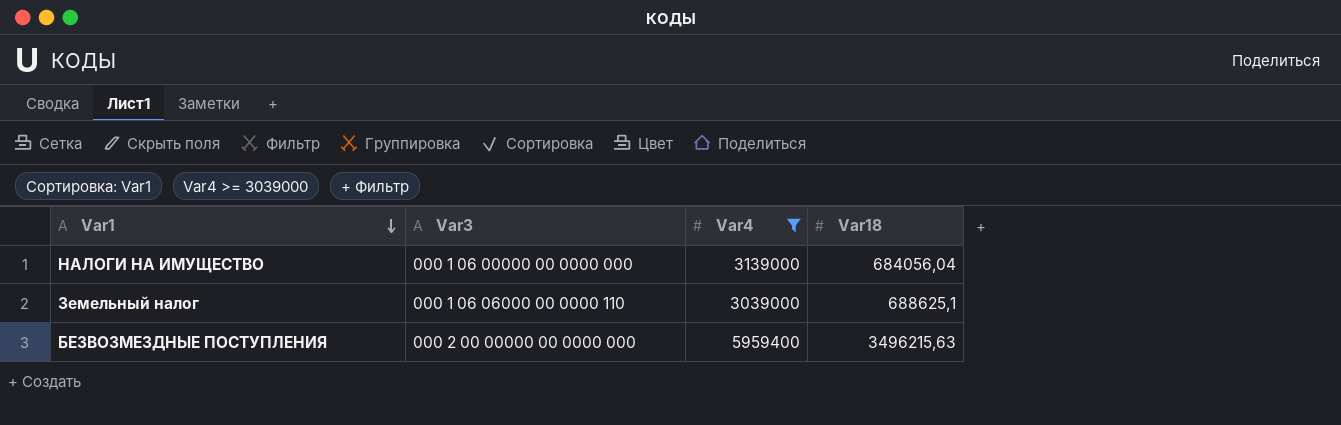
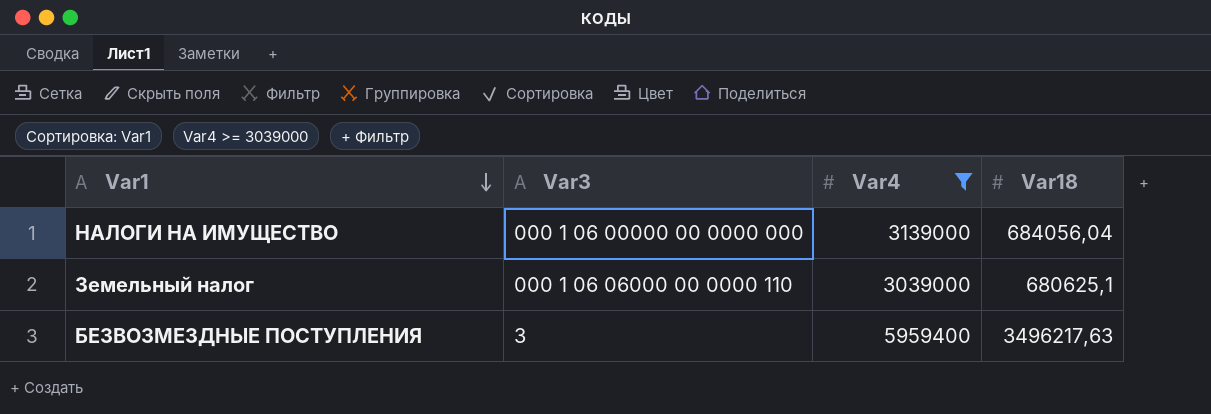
Земельный налог | Var18: 688625,1 -> 680625,1
БЕЗВОЗМЕЗДНЫЕ ПОСТУПЛЕНИЯ | Var3: 000 2 00 00000 00 0000 000 -> 3
БЕЗВОЗМЕЗДНЫЕ ПОСТУПЛЕНИЯ | Var18: 3496215,63 -> 3496217,63

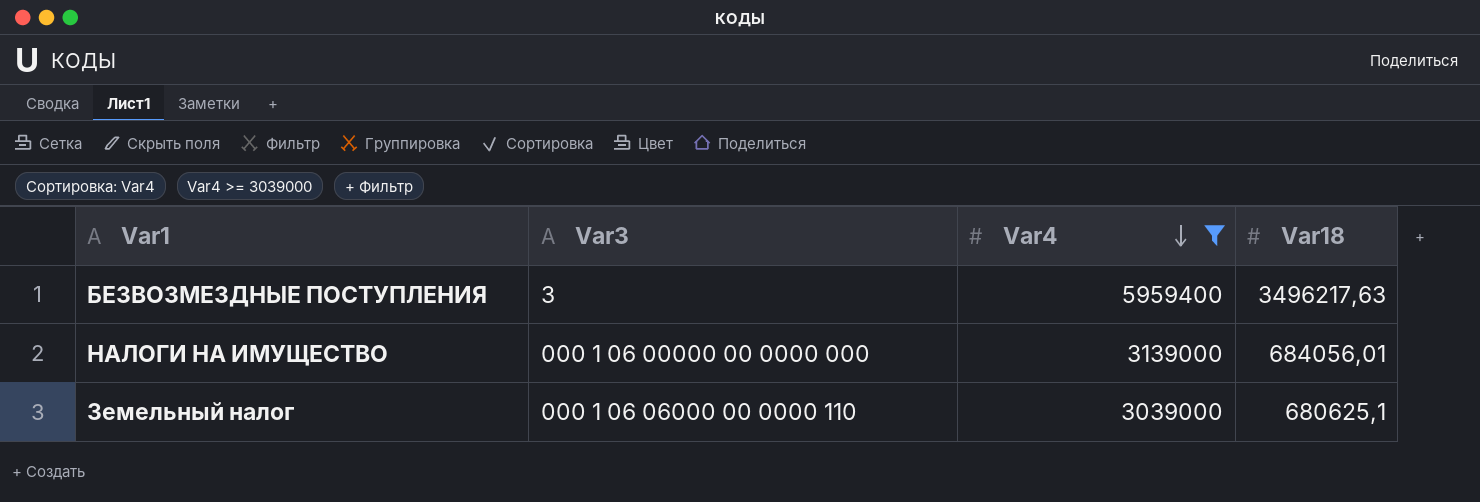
row order: Var1 descending -> Var4 descending
НАЛОГИ НА ИМУЩЕСТВО | Var18: 684056,04 -> 684056,01

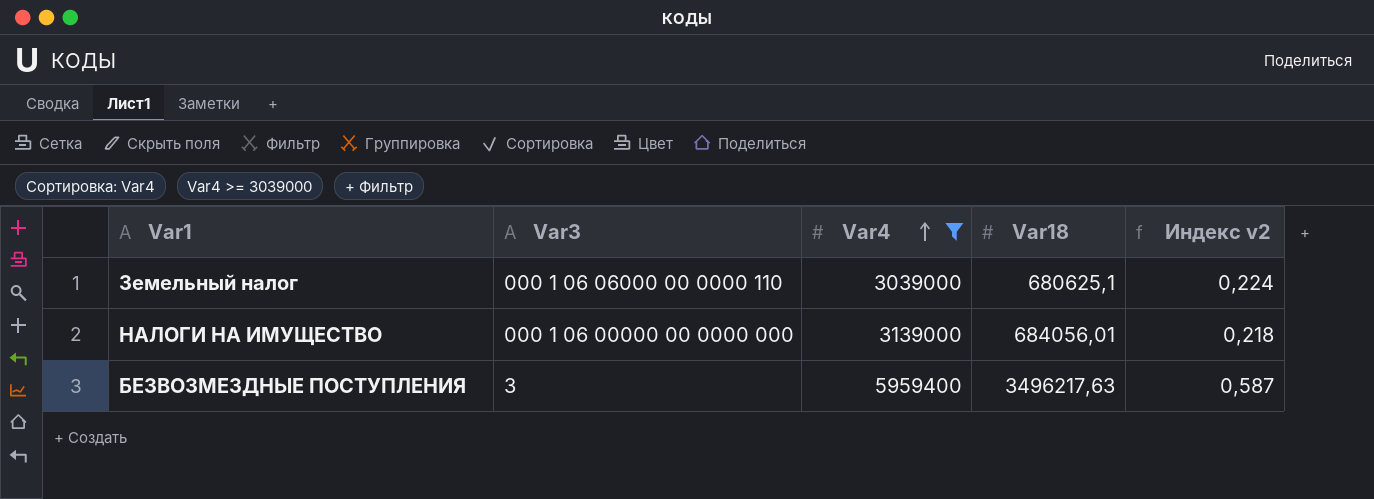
row order: Var4 descending -> Var4 ascending
column Индекс v2 | formula: none -> [Var18] / [Var4]

